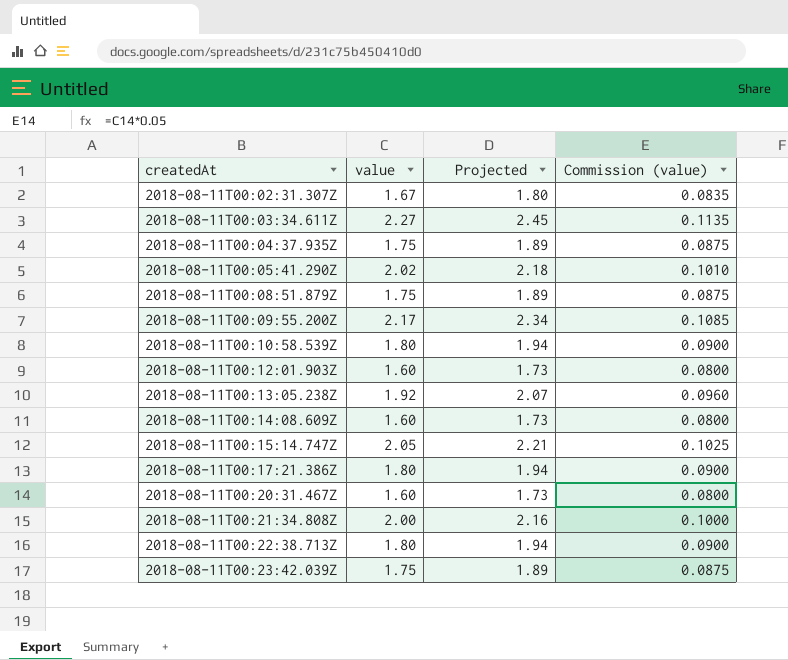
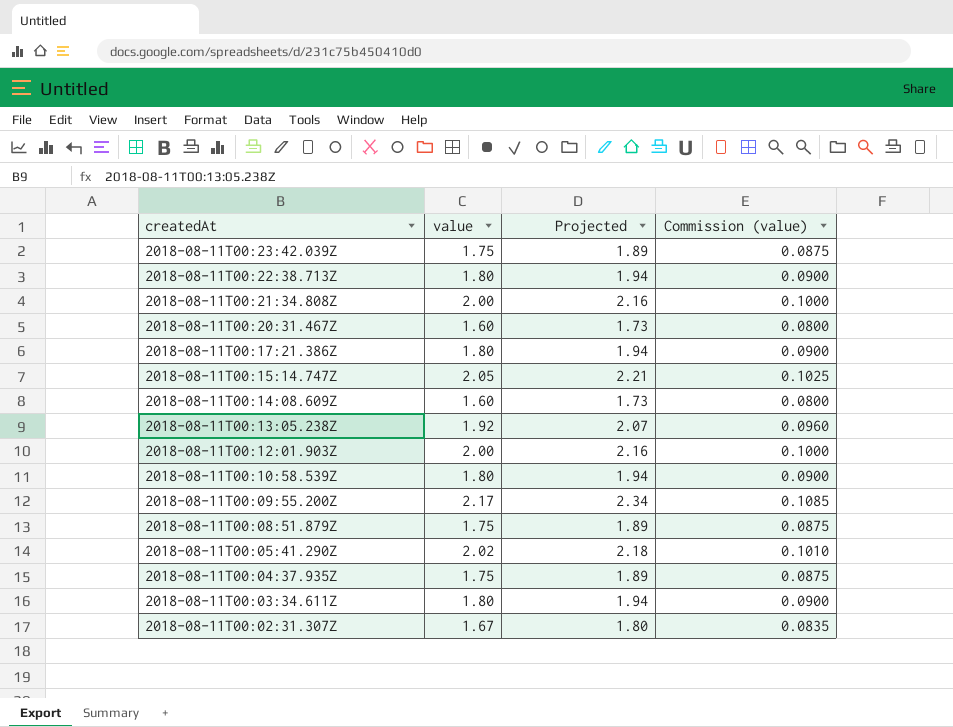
row order: createdAt ascending -> createdAt descending
2018-08-11T00:12:01.903Z | value: 1.60 -> 2.00
2018-08-11T00:12:01.903Z | Projected: 1.73 -> 2.16
2018-08-11T00:12:01.903Z | Commission (value): 0.0800 -> 0.1000
2018-08-11T00:03:34.611Z | value: 2.27 -> 1.80
2018-08-11T00:03:34.611Z | Projected: 2.45 -> 1.94
2018-08-11T00:03:34.611Z | Commission (value): 0.1135 -> 0.0900

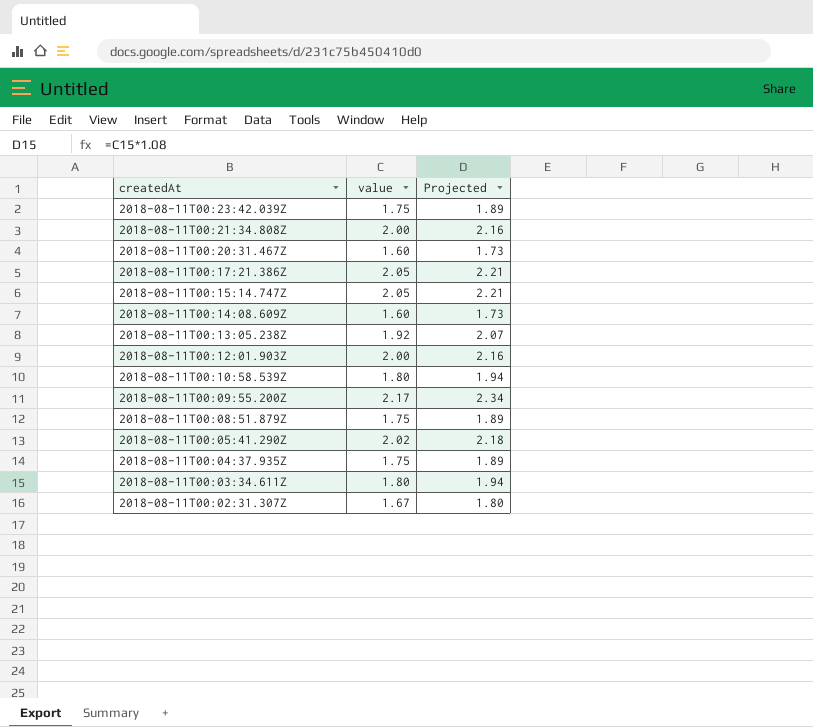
column Commission (value) | formula: [value] * 0.05 -> none
row 2018-08-11T00:22:38.713Z: 1.80 | 1.94 | 0.0900 -> none
2018-08-11T00:17:21.386Z | value: 1.80 -> 2.05
2018-08-11T00:17:21.386Z | Projected: 1.94 -> 2.21

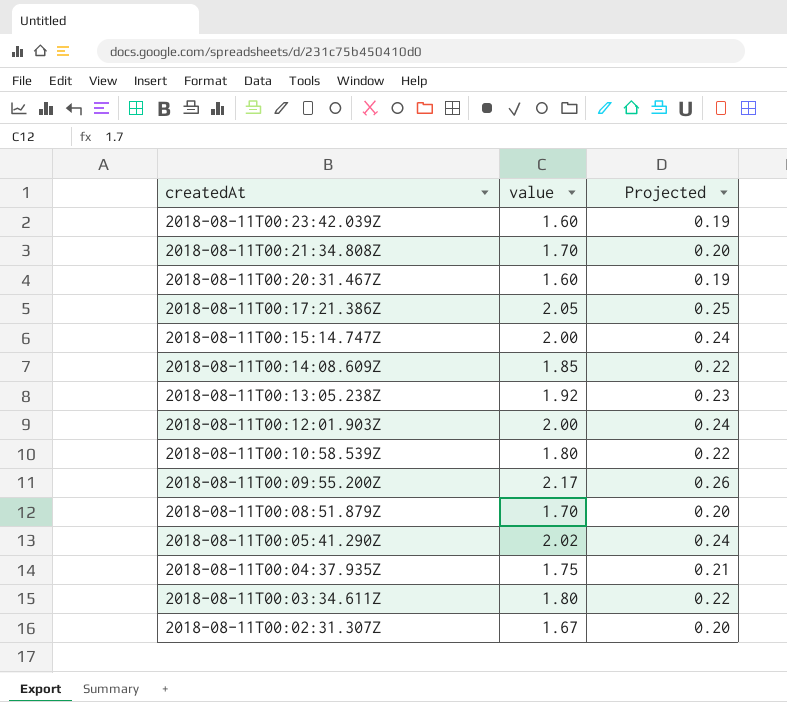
column Projected | formula: [value] * 1.08 -> [value] * 0.12
2018-08-11T00:23:42.039Z | value: 1.75 -> 1.60
2018-08-11T00:21:34.808Z | value: 2.00 -> 1.70
2018-08-11T00:15:14.747Z | value: 2.05 -> 2.00
2018-08-11T00:14:08.609Z | value: 1.60 -> 1.85
2018-08-11T00:08:51.879Z | value: 1.75 -> 1.70

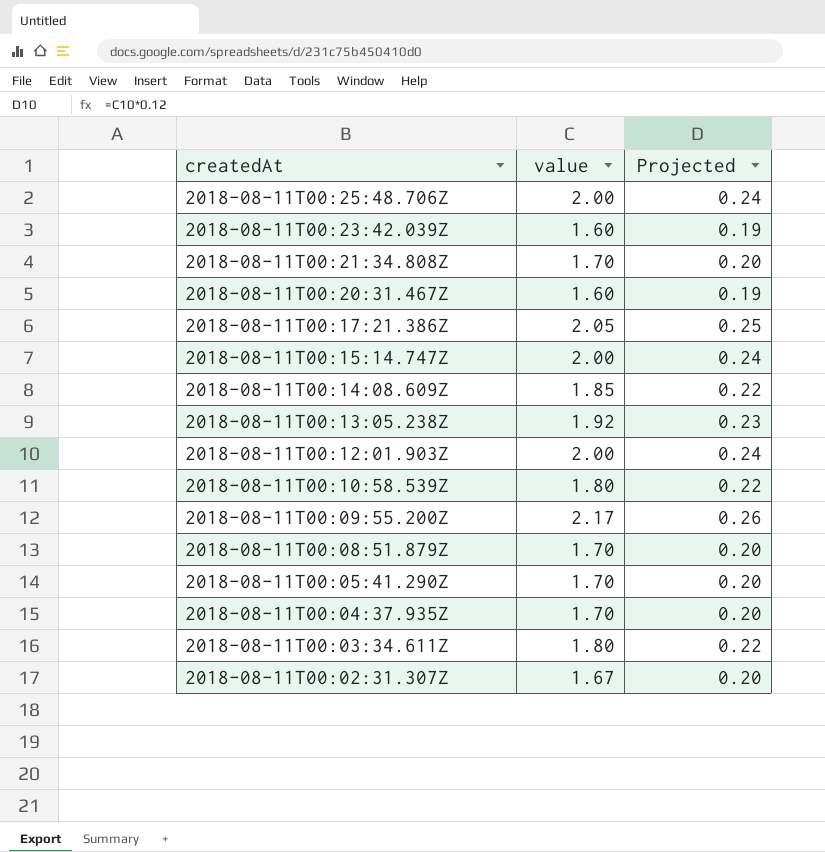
row 2018-08-11T00:25:48.706Z: none -> 2.00 | 0.24
2018-08-11T00:05:41.290Z | value: 2.02 -> 1.70
2018-08-11T00:05:41.290Z | Projected: 0.24 -> 0.20
2018-08-11T00:04:37.935Z | value: 1.75 -> 1.70
2018-08-11T00:04:37.935Z | Projected: 0.21 -> 0.20

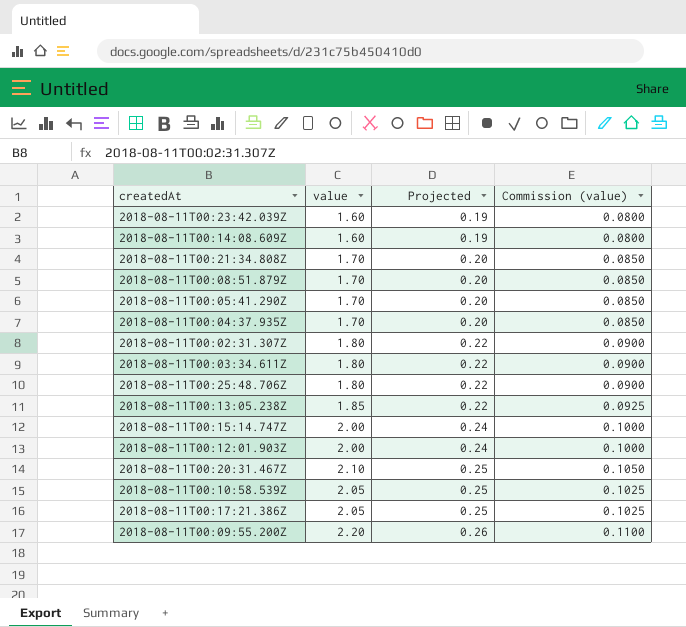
row order: createdAt descending -> Projected ascending
column Commission (value) | formula: none -> [value] * 0.05
2018-08-11T00:14:08.609Z | value: 1.85 -> 1.60
2018-08-11T00:14:08.609Z | Projected: 0.22 -> 0.19
2018-08-11T00:02:31.307Z | value: 1.67 -> 1.80
2018-08-11T00:02:31.307Z | Projected: 0.20 -> 0.22
2018-08-11T00:25:48.706Z | value: 2.00 -> 1.80
2018-08-11T00:25:48.706Z | Projected: 0.24 -> 0.22
2018-08-11T00:13:05.238Z | value: 1.92 -> 1.85
2018-08-11T00:13:05.238Z | Projected: 0.23 -> 0.22
2018-08-11T00:20:31.467Z | value: 1.60 -> 2.10
2018-08-11T00:20:31.467Z | Projected: 0.19 -> 0.25
2018-08-11T00:10:58.539Z | value: 1.80 -> 2.05
2018-08-11T00:10:58.539Z | Projected: 0.22 -> 0.25
2018-08-11T00:09:55.200Z | value: 2.17 -> 2.20

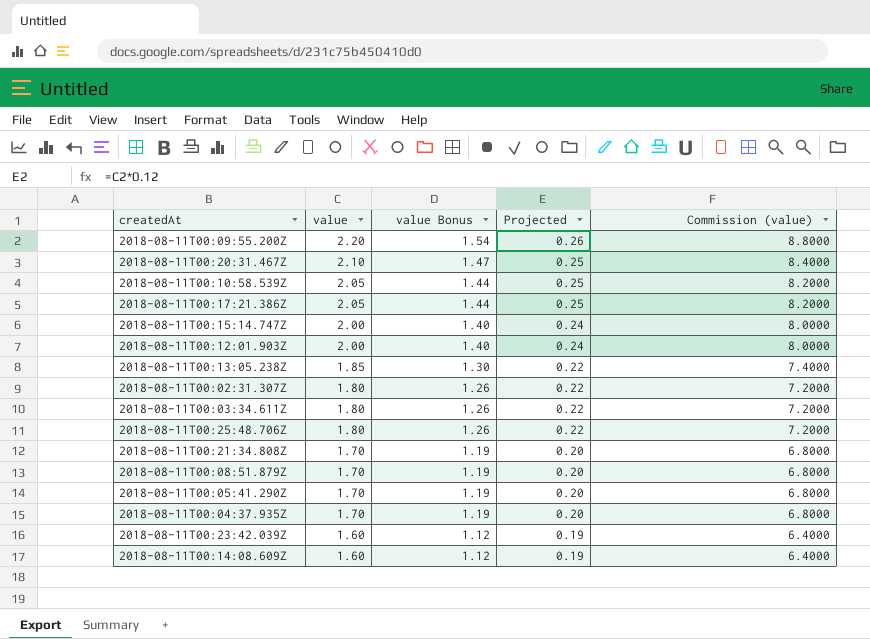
row order: Projected ascending -> value descending
column value Bonus | formula: none -> [value] * 0.7
column Commission (value) | formula: [value] * 0.05 -> [value] * 4

